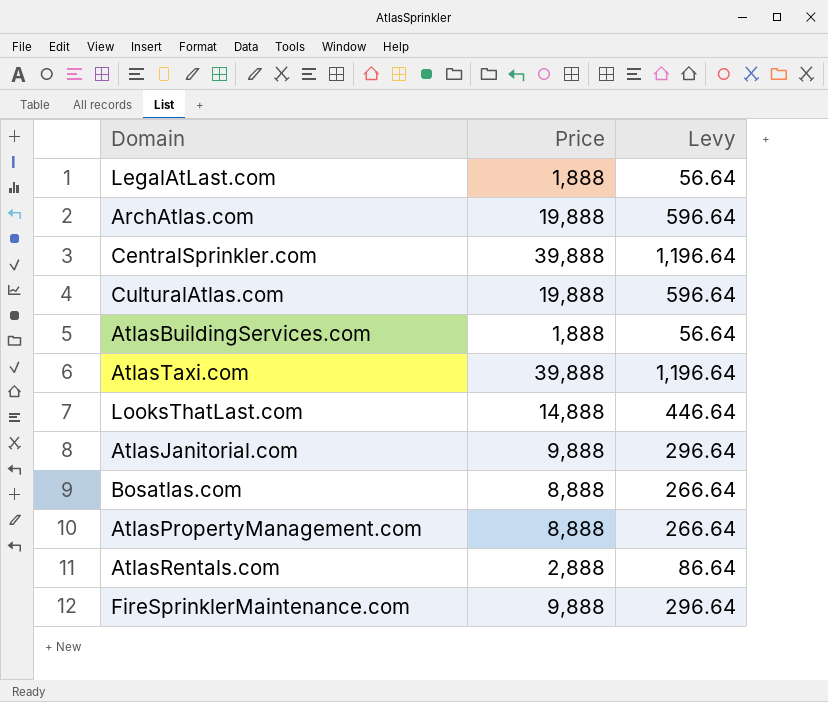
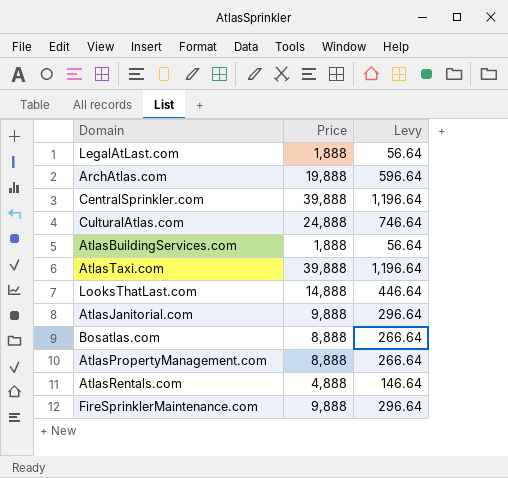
CulturalAtlas.com | Price: 19,888 -> 24,888
CulturalAtlas.com | Levy: 596.64 -> 746.64
AtlasRentals.com | Price: 2,888 -> 4,888
AtlasRentals.com | Levy: 86.64 -> 146.64

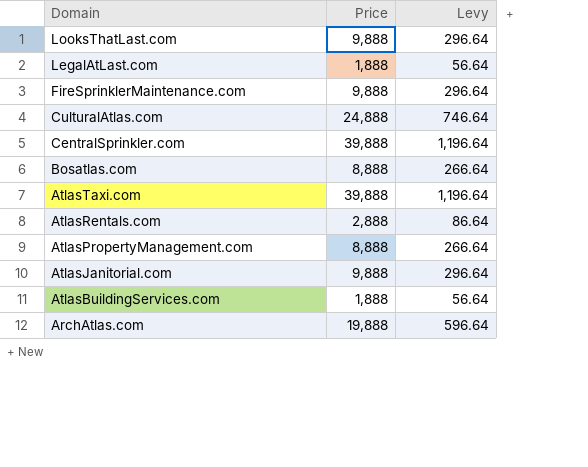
row order: none -> Domain descending
LooksThatLast.com | Price: 14,888 -> 9,888
LooksThatLast.com | Levy: 446.64 -> 296.64
AtlasRentals.com | Price: 4,888 -> 2,888
AtlasRentals.com | Levy: 146.64 -> 86.64

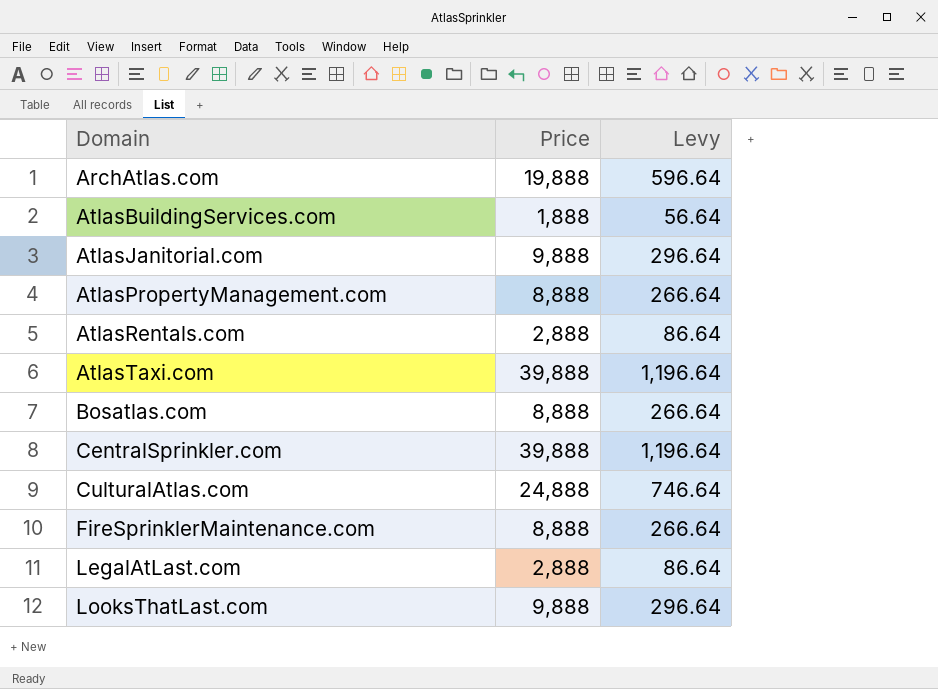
row order: Domain descending -> Domain ascending
FireSprinklerMaintenance.com | Price: 9,888 -> 8,888
FireSprinklerMaintenance.com | Levy: 296.64 -> 266.64
LegalAtLast.com | Price: 1,888 -> 2,888
LegalAtLast.com | Levy: 56.64 -> 86.64

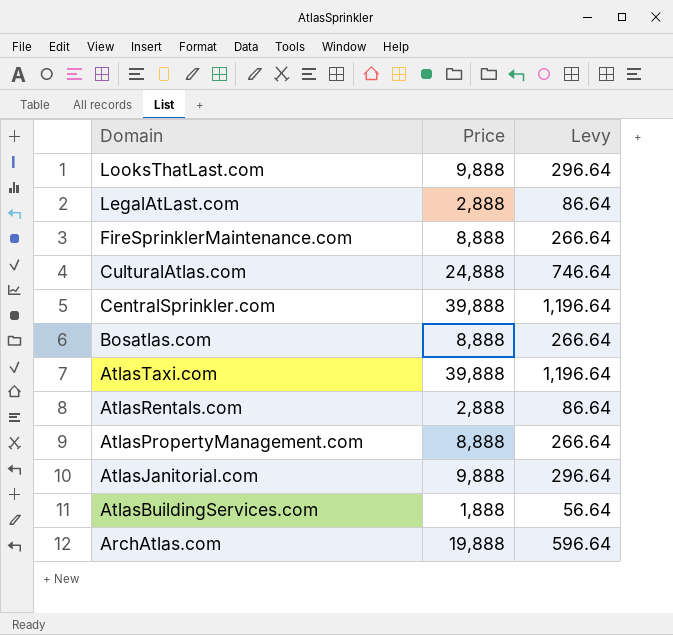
row order: Domain ascending -> Domain descending

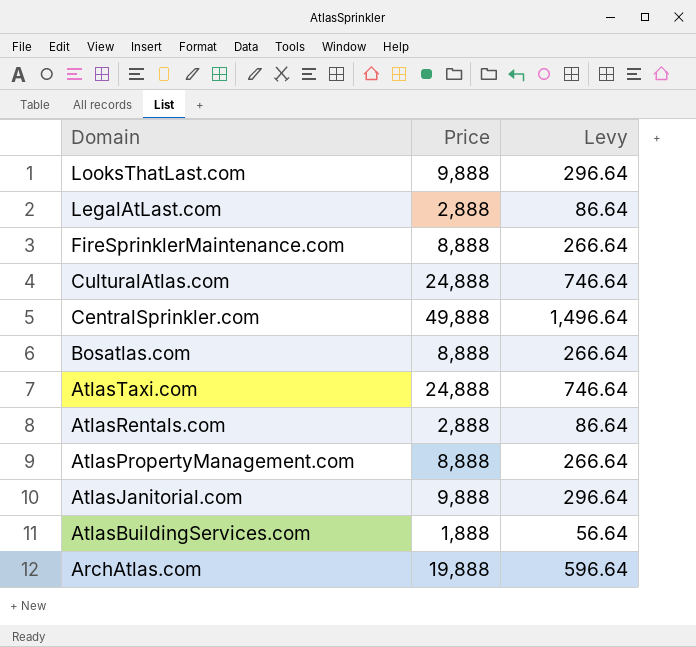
CentralSprinkler.com | Price: 39,888 -> 49,888
CentralSprinkler.com | Levy: 1,196.64 -> 1,496.64
AtlasTaxi.com | Price: 39,888 -> 24,888
AtlasTaxi.com | Levy: 1,196.64 -> 746.64

